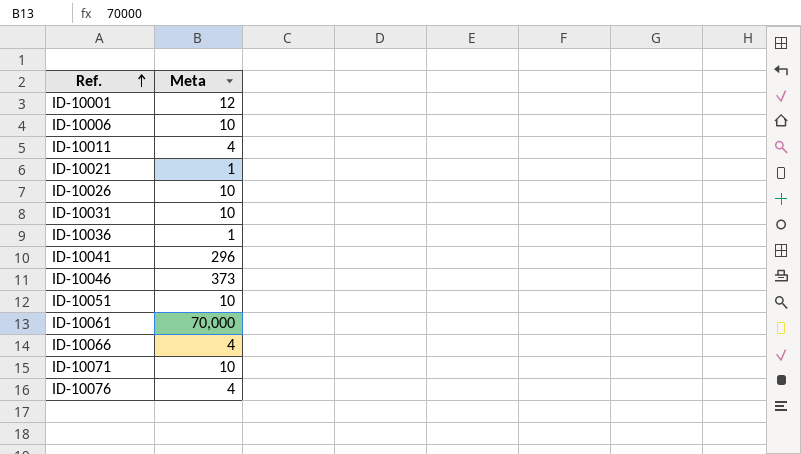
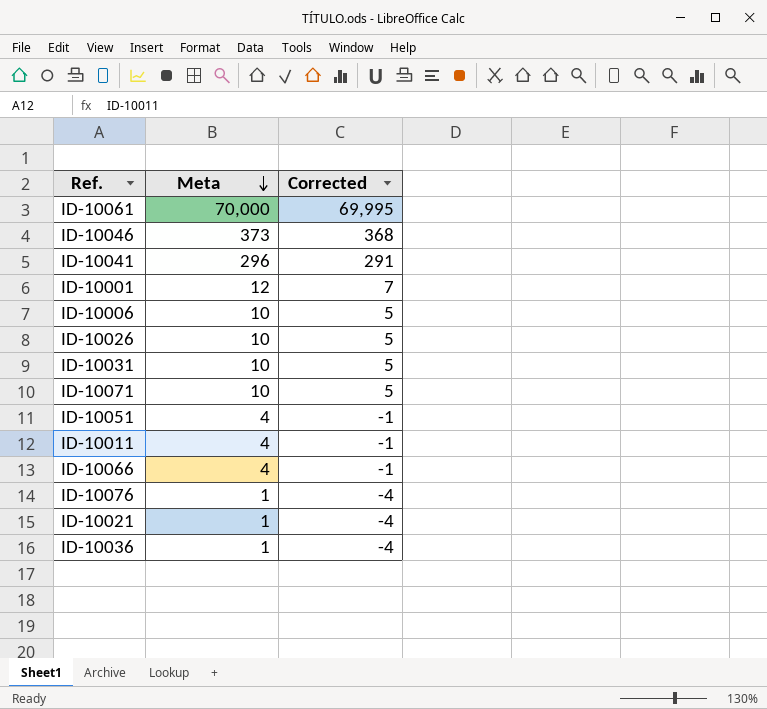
row order: Ref. ascending -> Meta descending
column Corrected | formula: none -> [Meta] - 5
ID-10051 | Meta: 10 -> 4
ID-10076 | Meta: 4 -> 1

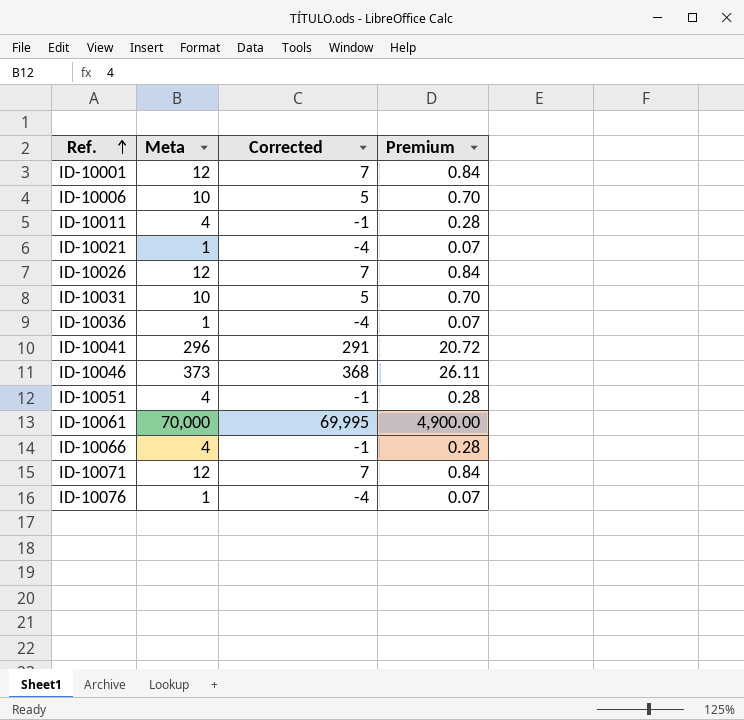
row order: Meta descending -> Ref. ascending
column Premium | formula: none -> [Meta] * 0.07
ID-10026 | Meta: 10 -> 12
ID-10026 | Corrected: 5 -> 7
ID-10071 | Meta: 10 -> 12
ID-10071 | Corrected: 5 -> 7

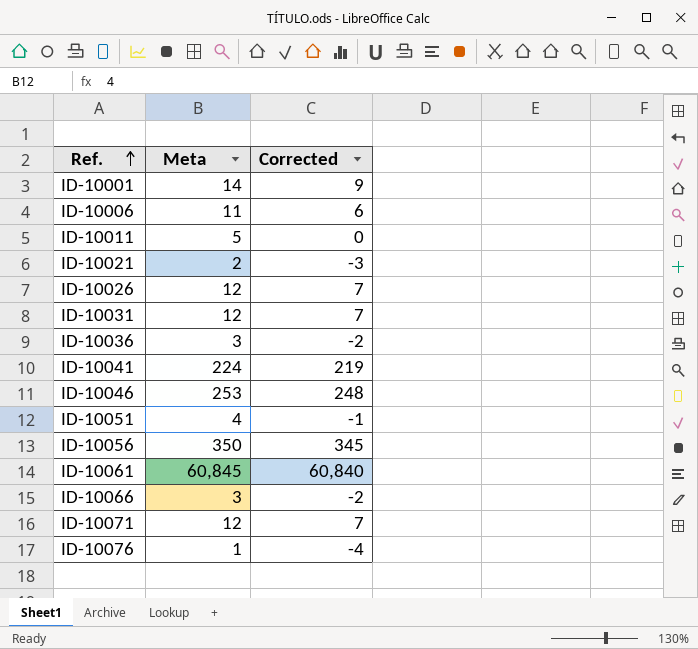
column Premium | formula: [Meta] * 0.07 -> none
ID-10001 | Meta: 12 -> 14
ID-10001 | Corrected: 7 -> 9
ID-10006 | Meta: 10 -> 11
ID-10006 | Corrected: 5 -> 6
ID-10011 | Meta: 4 -> 5
ID-10011 | Corrected: -1 -> 0
ID-10021 | Meta: 1 -> 2
ID-10021 | Corrected: -4 -> -3
ID-10031 | Meta: 10 -> 12
ID-10031 | Corrected: 5 -> 7
ID-10036 | Meta: 1 -> 3
ID-10036 | Corrected: -4 -> -2
ID-10041 | Meta: 296 -> 224
ID-10041 | Corrected: 291 -> 219
ID-10046 | Meta: 373 -> 253
ID-10046 | Corrected: 368 -> 248
row ID-10056: none -> 350 | 345
ID-10061 | Meta: 70,000 -> 60,845
ID-10061 | Corrected: 69,995 -> 60,840
ID-10066 | Meta: 4 -> 3
ID-10066 | Corrected: -1 -> -2

